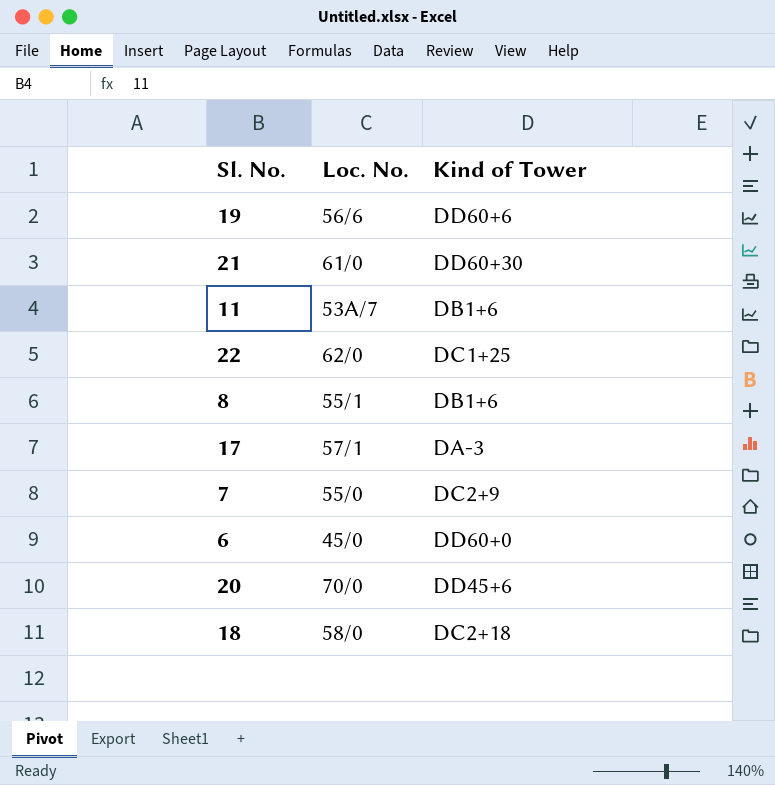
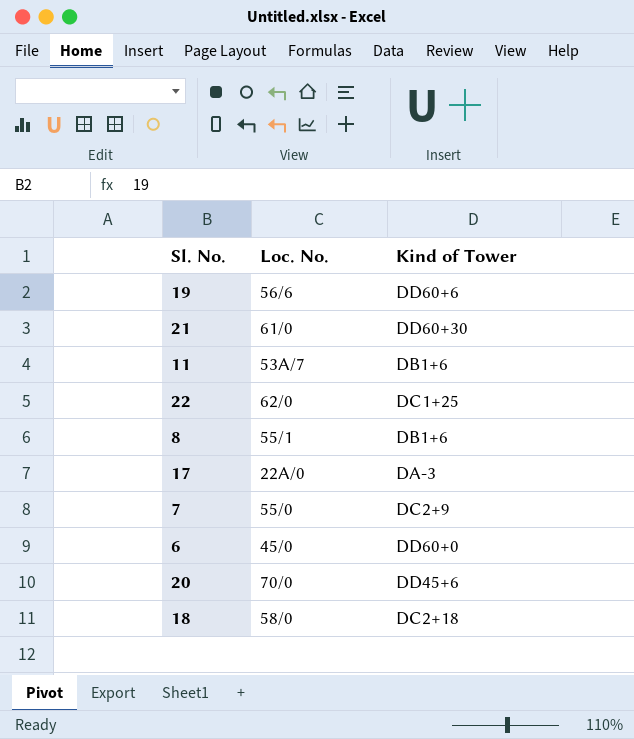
17 | Loc. No.: 57/1 -> 22A/0

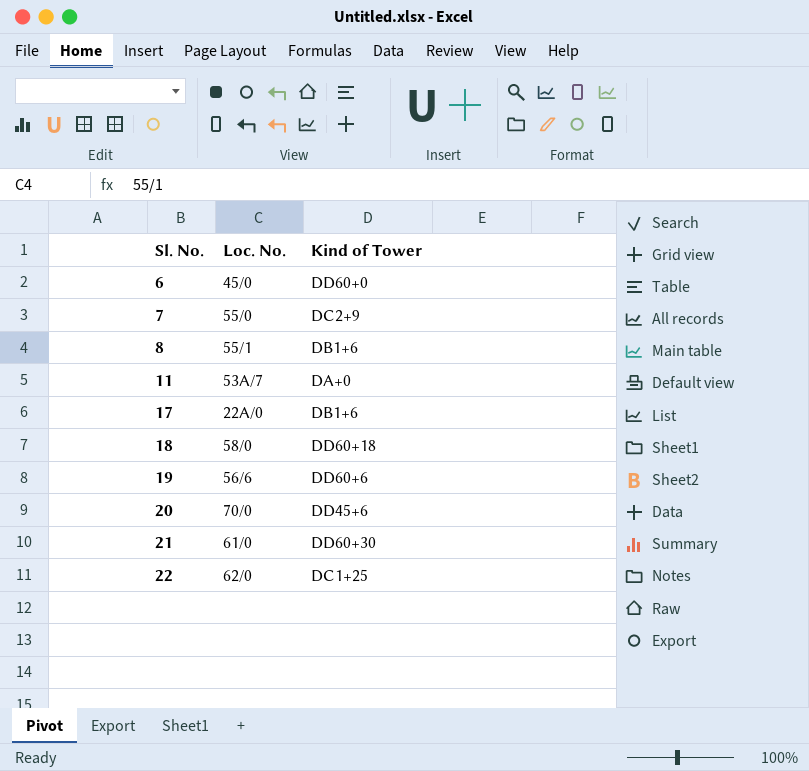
row order: none -> Sl. No. ascending
11 | Kind of Tower: DB1+6 -> DA+0
17 | Kind of Tower: DA-3 -> DB1+6
18 | Kind of Tower: DC2+18 -> DD60+18

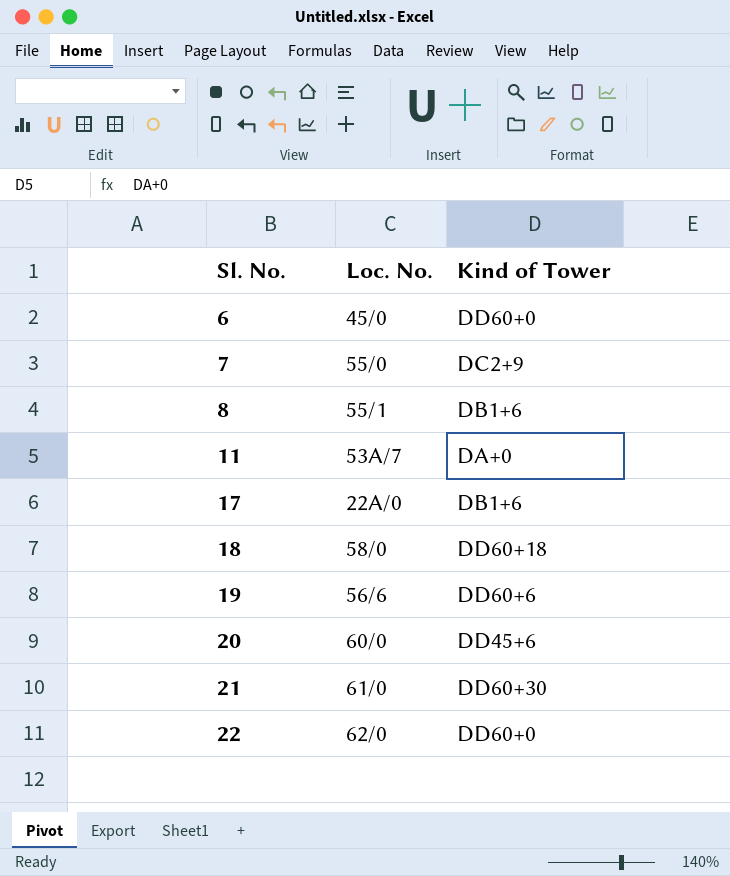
20 | Loc. No.: 70/0 -> 60/0
22 | Kind of Tower: DC1+25 -> DD60+0

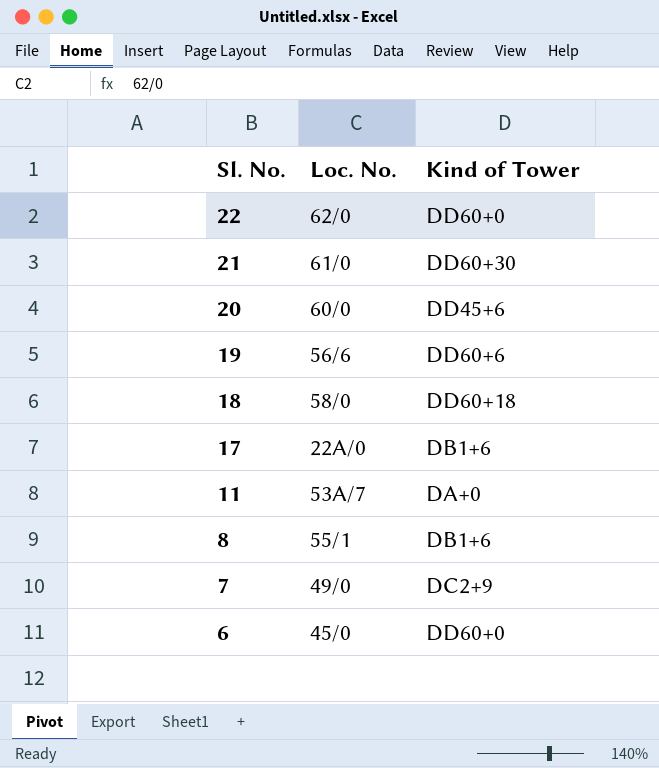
row order: Sl. No. ascending -> Sl. No. descending
7 | Loc. No.: 55/0 -> 49/0

